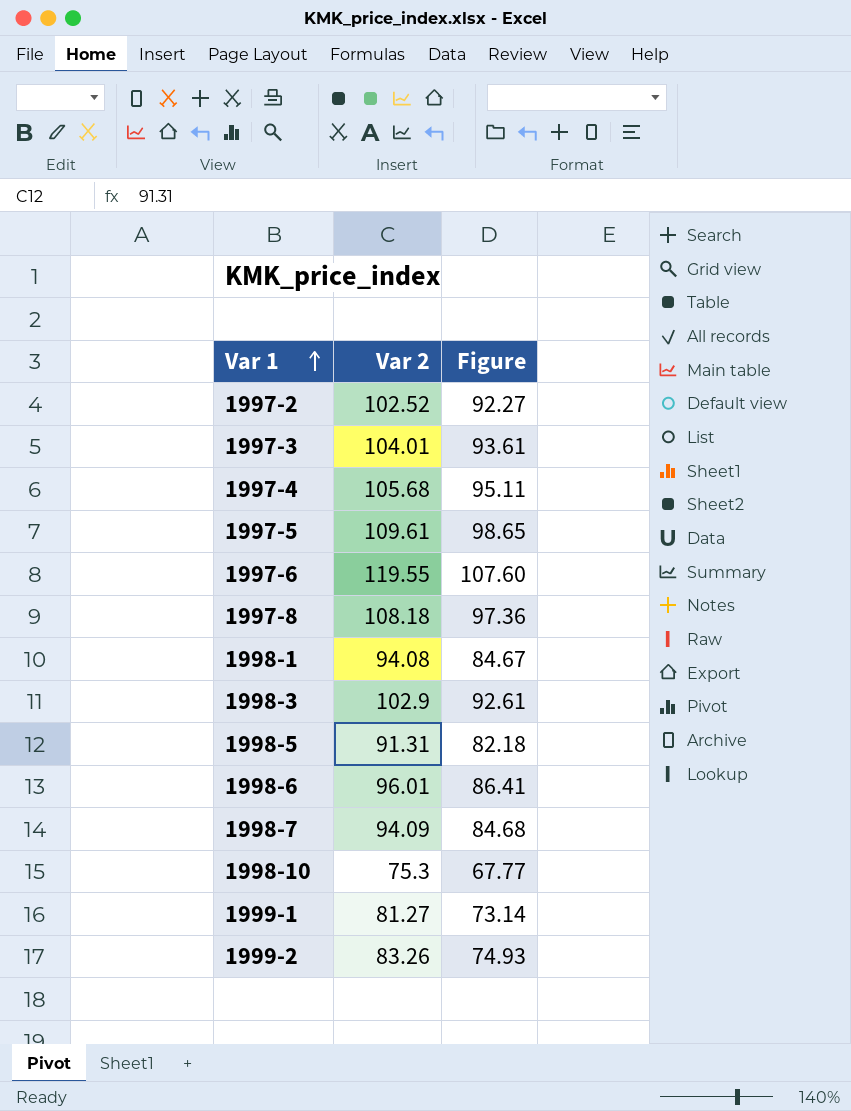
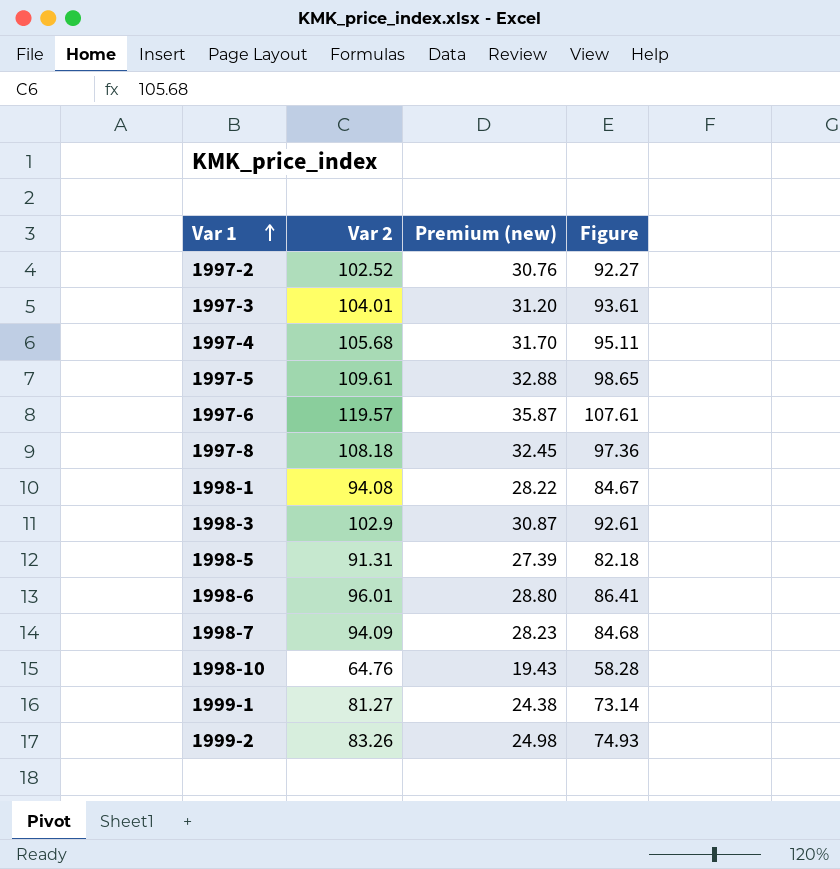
column Premium (new) | formula: none -> [Var 2] * 0.3
1997-6 | Var 2: 119.55 -> 119.57
1997-6 | Figure: 107.60 -> 107.61
1998-10 | Var 2: 75.3 -> 64.76
1998-10 | Figure: 67.77 -> 58.28

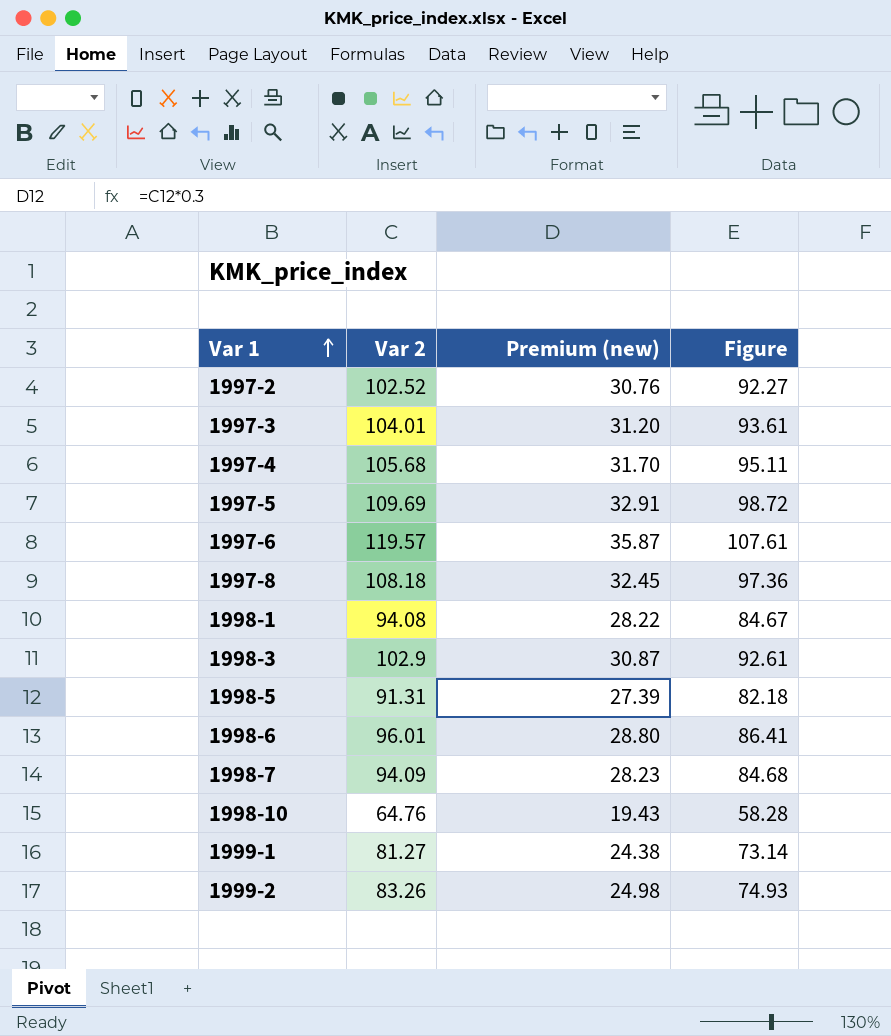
1997-5 | Var 2: 109.61 -> 109.69
1997-5 | Premium (new): 32.88 -> 32.91
1997-5 | Figure: 98.65 -> 98.72

